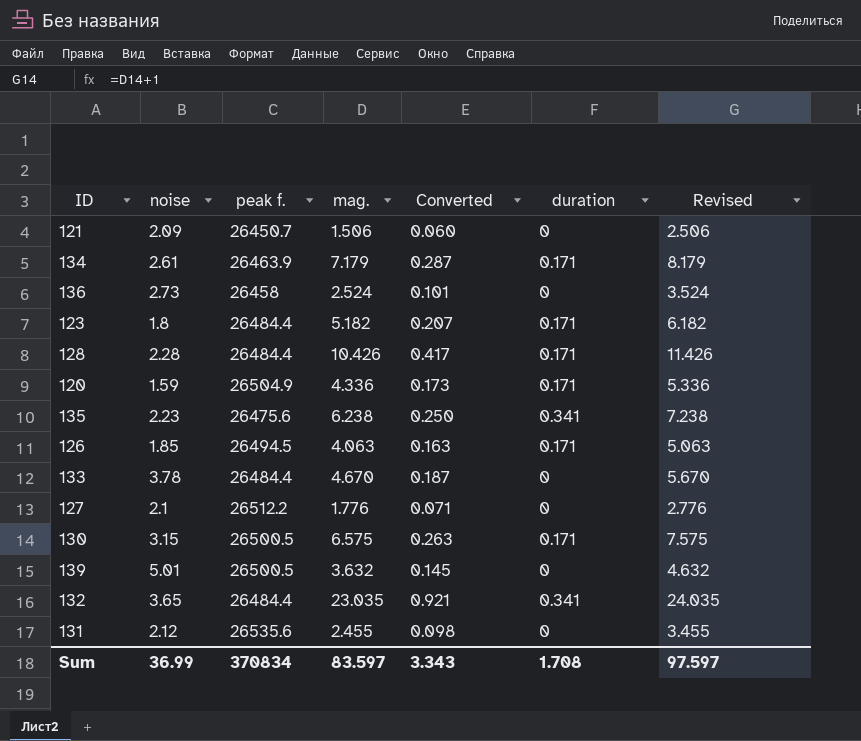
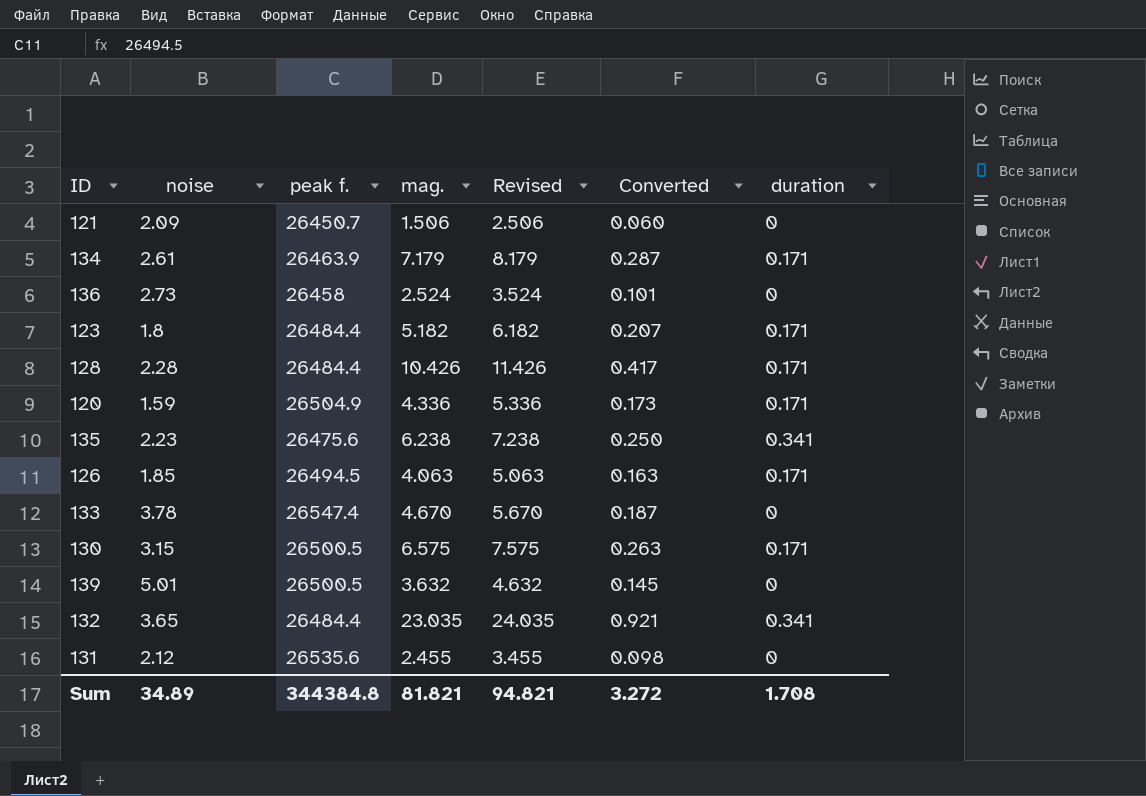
column Revised | position: 7 -> 5
row 127: 2.1 | 26512.2 | 1.776 | 0.071 | 0 | 2.776 -> none
133 | peak f.: 26484.4 -> 26547.4
Sum | noise: 36.99 -> 34.89
Sum | peak f.: 370834 -> 344384.8
Sum | mag.: 83.597 -> 81.821
Sum | Revised: 97.597 -> 94.821
Sum | Converted: 3.343 -> 3.272

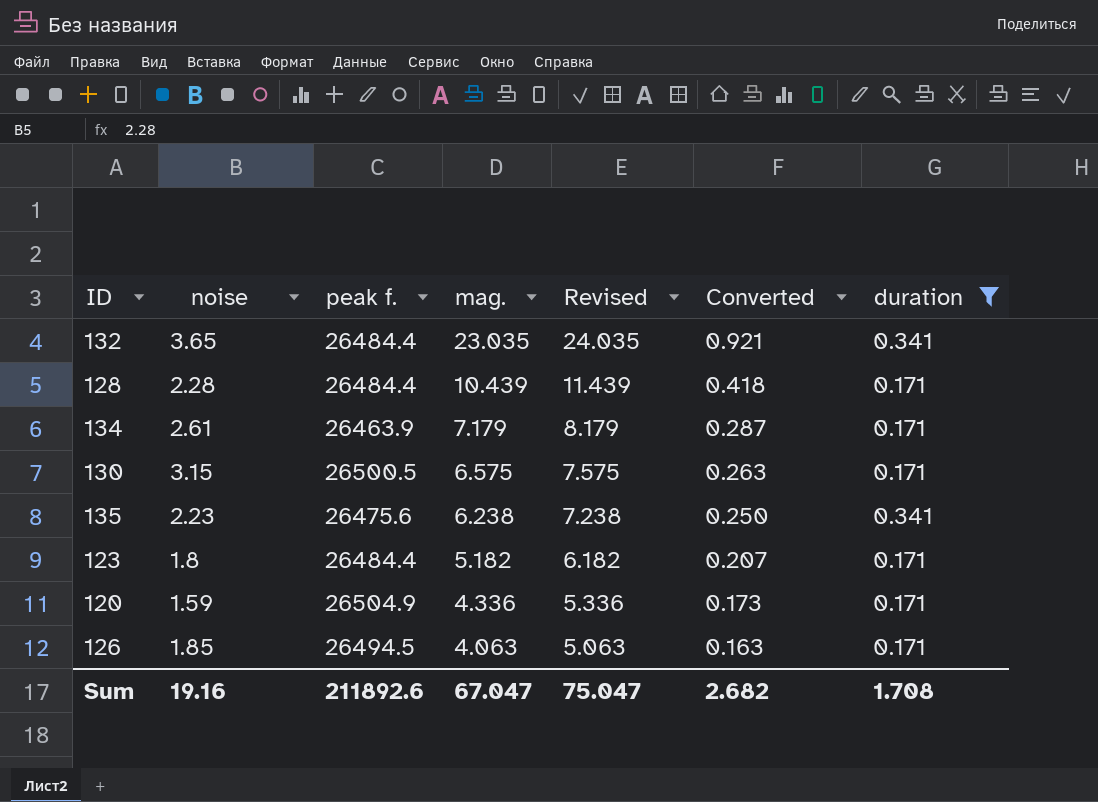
filter: none -> duration != 0
row order: none -> mag. descending
128 | mag.: 10.426 -> 10.439
128 | Revised: 11.426 -> 11.439
128 | Converted: 0.417 -> 0.418
Sum | noise: 34.89 -> 19.16
Sum | peak f.: 344384.8 -> 211892.6
Sum | mag.: 81.821 -> 67.047
Sum | Revised: 94.821 -> 75.047
Sum | Converted: 3.272 -> 2.682

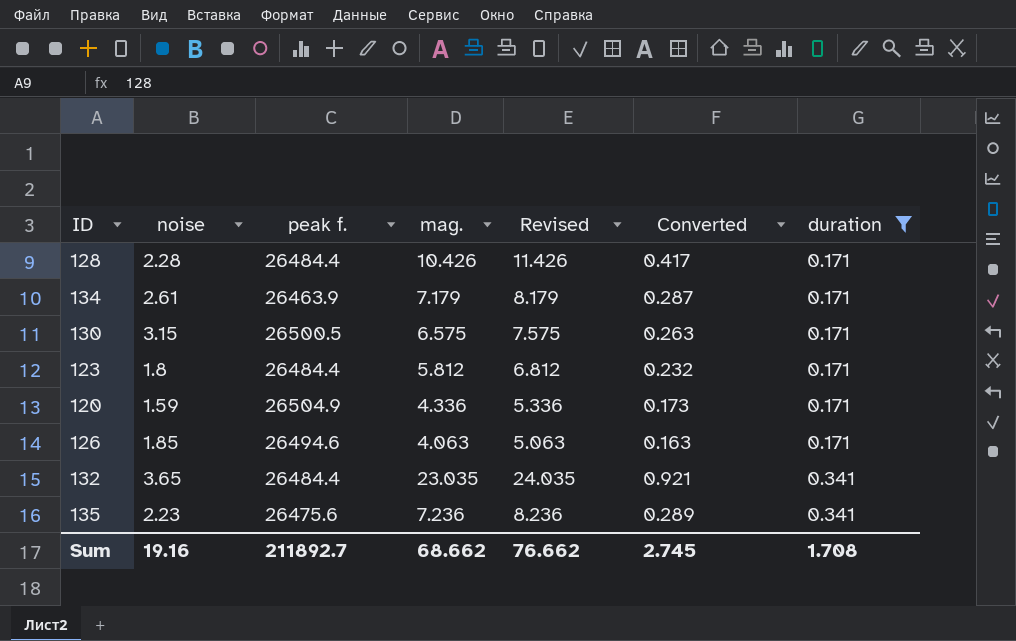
row order: mag. descending -> duration ascending
128 | mag.: 10.439 -> 10.426
128 | Revised: 11.439 -> 11.426
128 | Converted: 0.418 -> 0.417
123 | mag.: 5.182 -> 5.812
123 | Revised: 6.182 -> 6.812
123 | Converted: 0.207 -> 0.232
126 | peak f.: 26494.5 -> 26494.6
135 | mag.: 6.238 -> 7.236
135 | Revised: 7.238 -> 8.236
135 | Converted: 0.250 -> 0.289
Sum | peak f.: 211892.6 -> 211892.7
Sum | mag.: 67.047 -> 68.662
Sum | Revised: 75.047 -> 76.662
Sum | Converted: 2.682 -> 2.745

